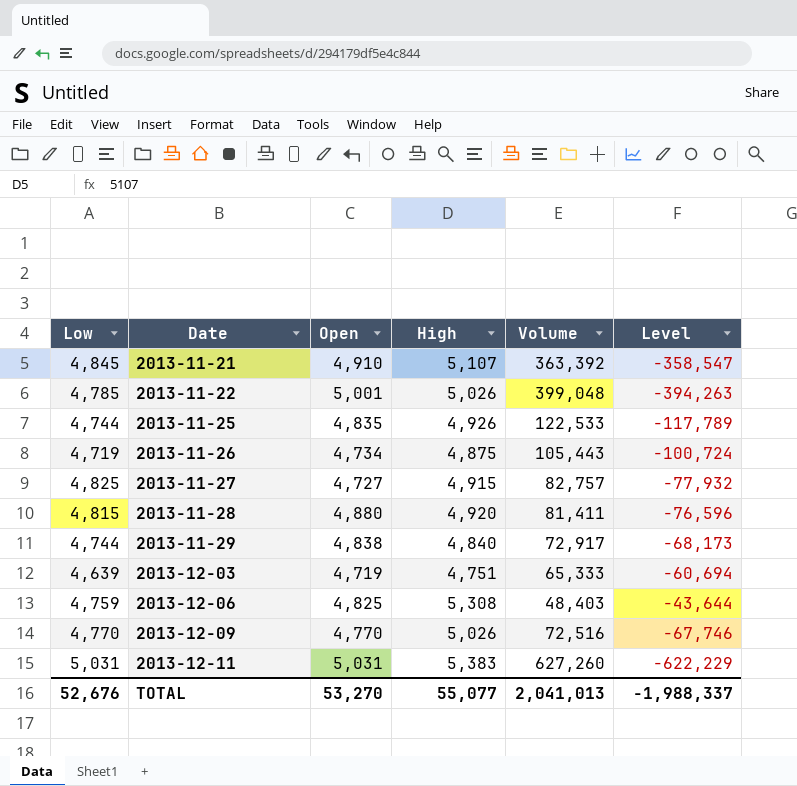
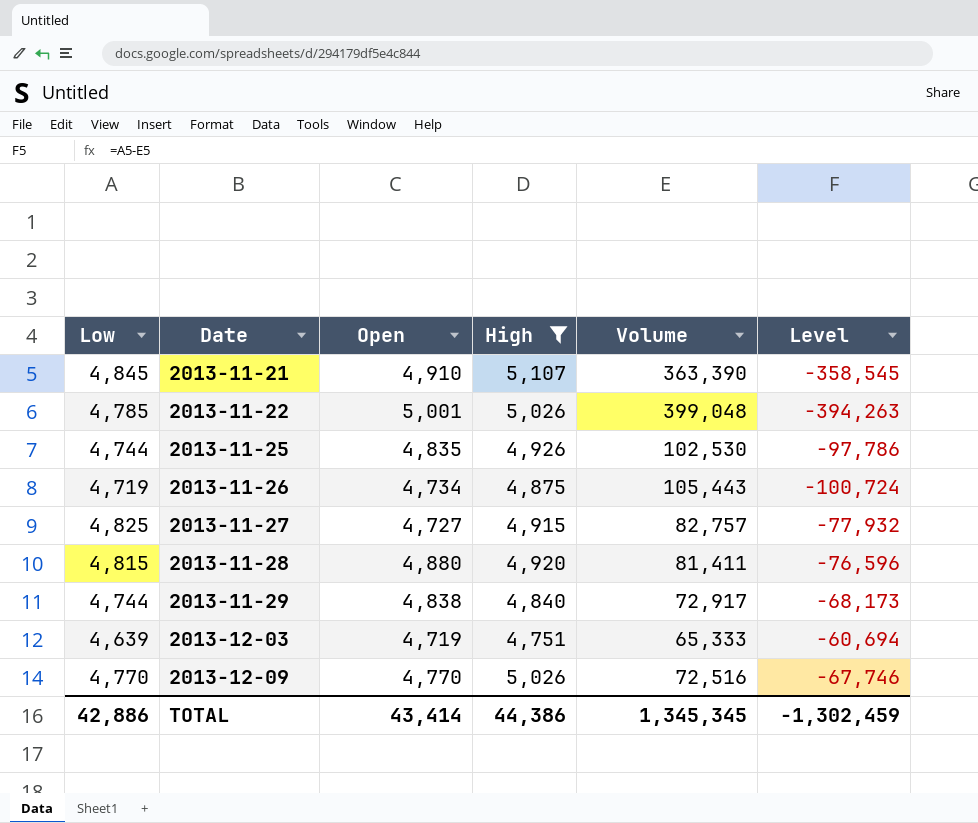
filter: none -> High <= 5,107
2013-11-21 | Volume: 363,392 -> 363,390
2013-11-21 | Level: -358,547 -> -358,545
2013-11-25 | Volume: 122,533 -> 102,530
2013-11-25 | Level: -117,789 -> -97,786
TOTAL | Low: 52,676 -> 42,886
TOTAL | Open: 53,270 -> 43,414
TOTAL | High: 55,077 -> 44,386
TOTAL | Volume: 2,041,013 -> 1,345,345
TOTAL | Level: -1,988,337 -> -1,302,459

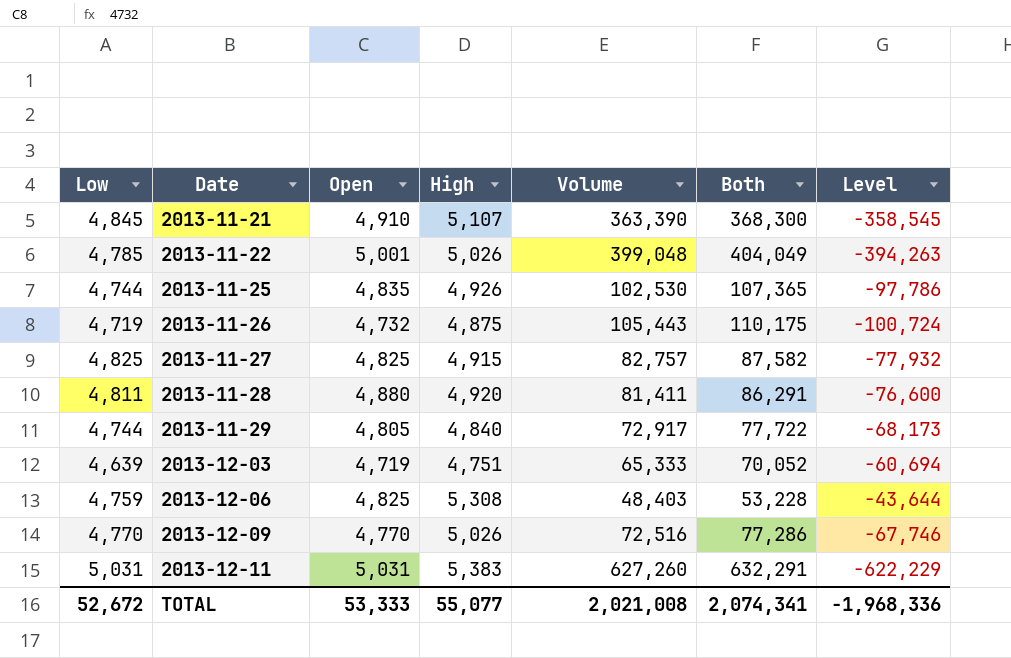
filter: High <= 5,107 -> none
column Both | formula: none -> [Open] + [Volume]
2013-11-26 | Open: 4,734 -> 4,732
2013-11-27 | Open: 4,727 -> 4,825
2013-11-28 | Low: 4,815 -> 4,811
2013-11-28 | Level: -76,596 -> -76,600
2013-11-29 | Open: 4,838 -> 4,805
TOTAL | Low: 42,886 -> 52,672
TOTAL | Open: 43,414 -> 53,333
TOTAL | High: 44,386 -> 55,077
TOTAL | Volume: 1,345,345 -> 2,021,008
TOTAL | Level: -1,302,459 -> -1,968,336

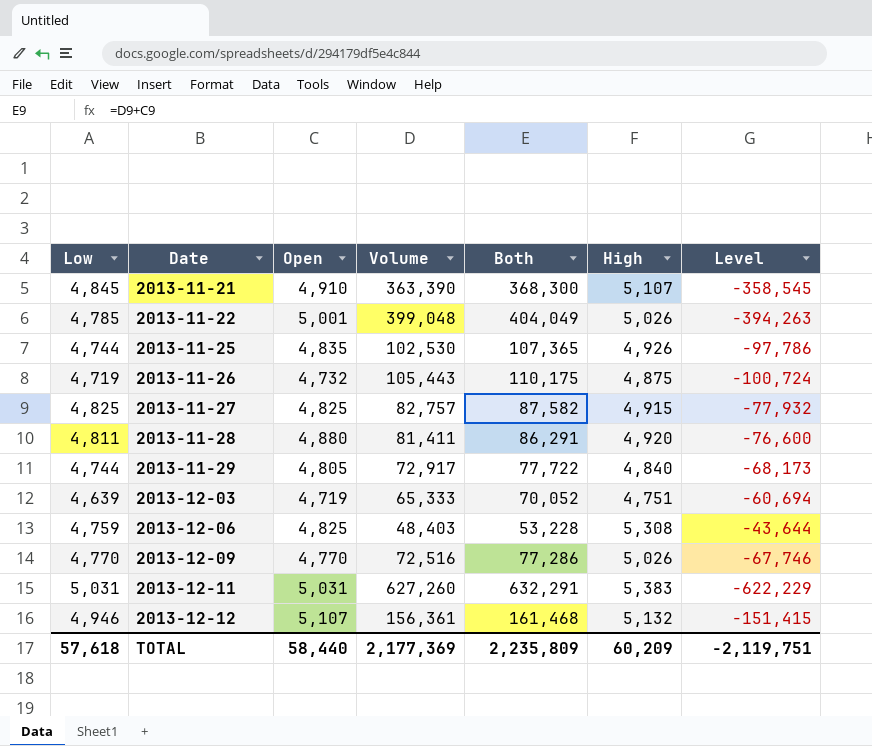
column High | position: 4 -> 6
row 2013-12-12: none -> 4,946 | 5,107 | 156,361 | 161,468 | 5,132 | -151,415
TOTAL | Low: 52,672 -> 57,618
TOTAL | Open: 53,333 -> 58,440
TOTAL | Volume: 2,021,008 -> 2,177,369
TOTAL | Both: 2,074,341 -> 2,235,809
TOTAL | High: 55,077 -> 60,209
TOTAL | Level: -1,968,336 -> -2,119,751

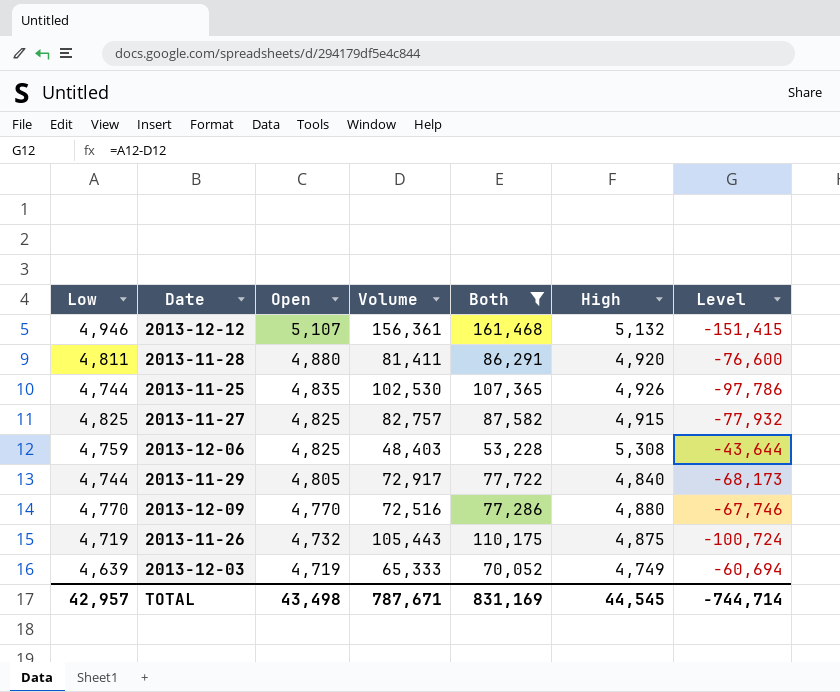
filter: none -> Both <= 161,468
row order: Date ascending -> Open descending
2013-12-09 | High: 5,026 -> 4,880
2013-12-03 | High: 4,751 -> 4,749
TOTAL | Low: 57,618 -> 42,957
TOTAL | Open: 58,440 -> 43,498
TOTAL | Volume: 2,177,369 -> 787,671
TOTAL | Both: 2,235,809 -> 831,169
TOTAL | High: 60,209 -> 44,545
TOTAL | Level: -2,119,751 -> -744,714

